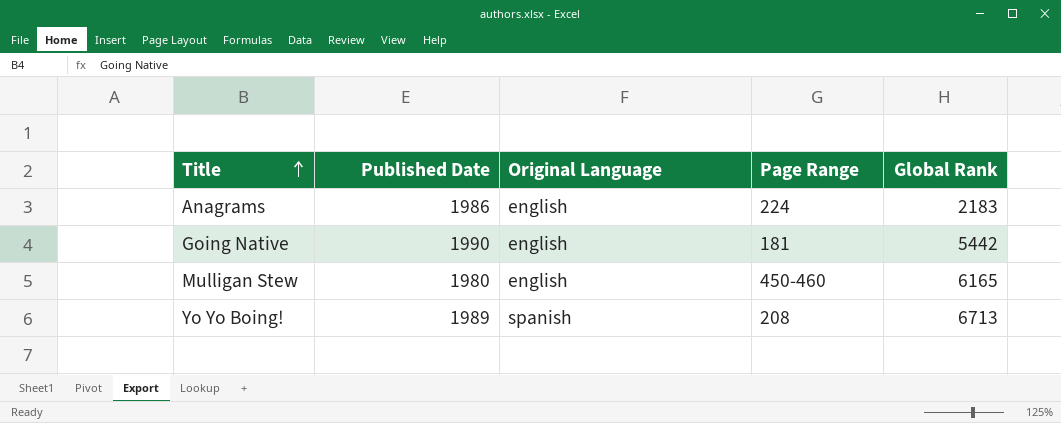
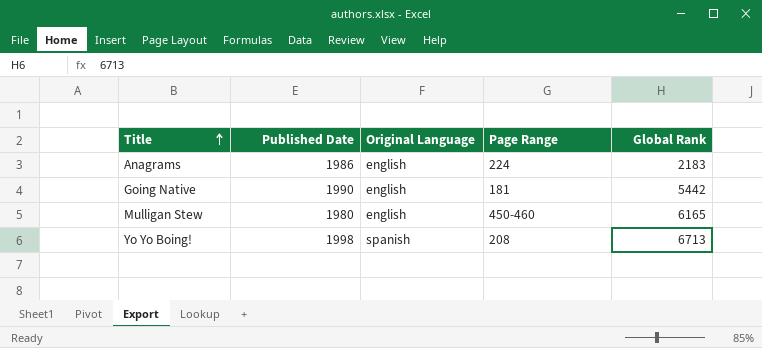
Yo Yo Boing! | Published Date: 1989 -> 1998

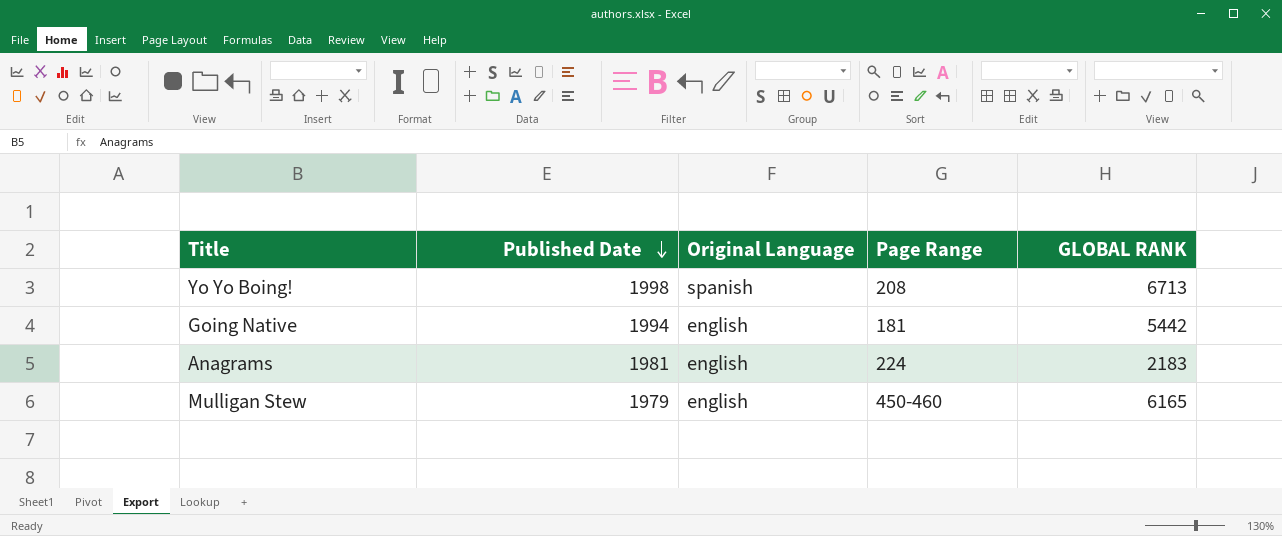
row order: Title ascending -> Published Date descending
column name: Global Rank -> GLOBAL RANK
Going Native | Published Date: 1990 -> 1994
Anagrams | Published Date: 1986 -> 1981
Mulligan Stew | Published Date: 1980 -> 1979

